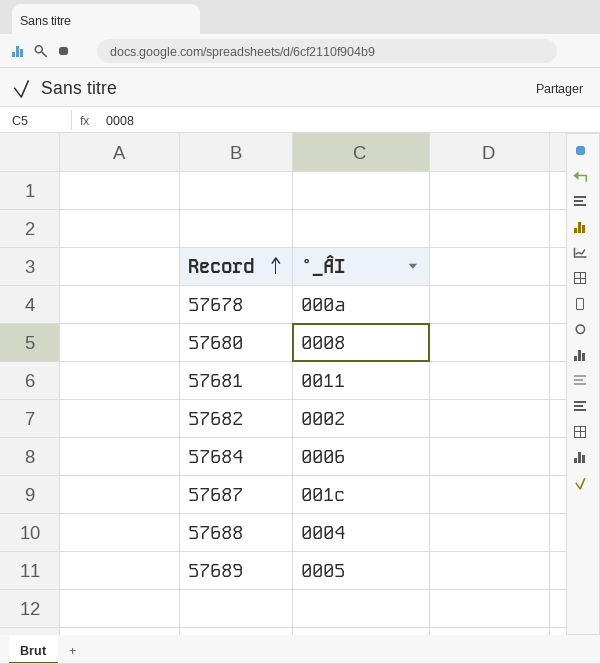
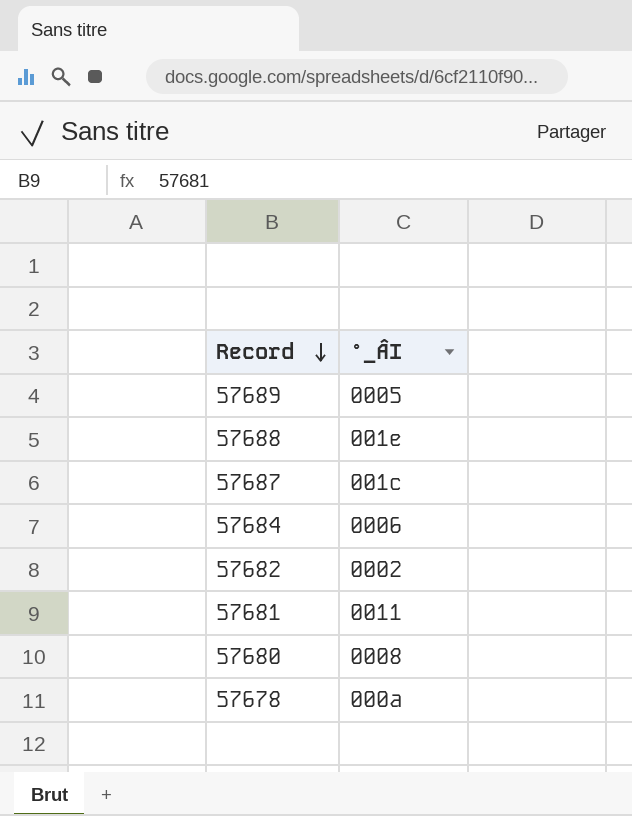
row order: Record ascending -> Record descending
57688 | °_ÂI: 0004 -> 001e

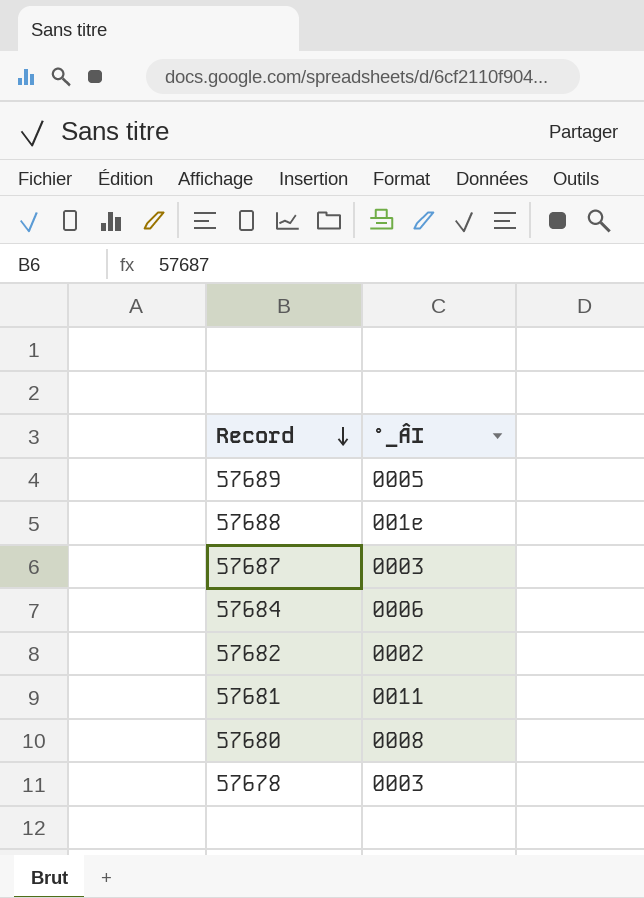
57687 | °_ÂI: 001c -> 0003
57678 | °_ÂI: 000a -> 0003

